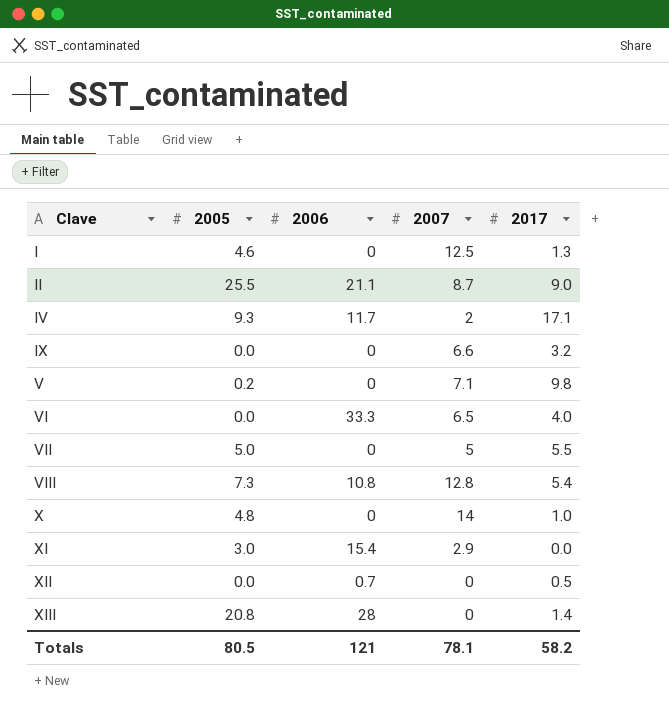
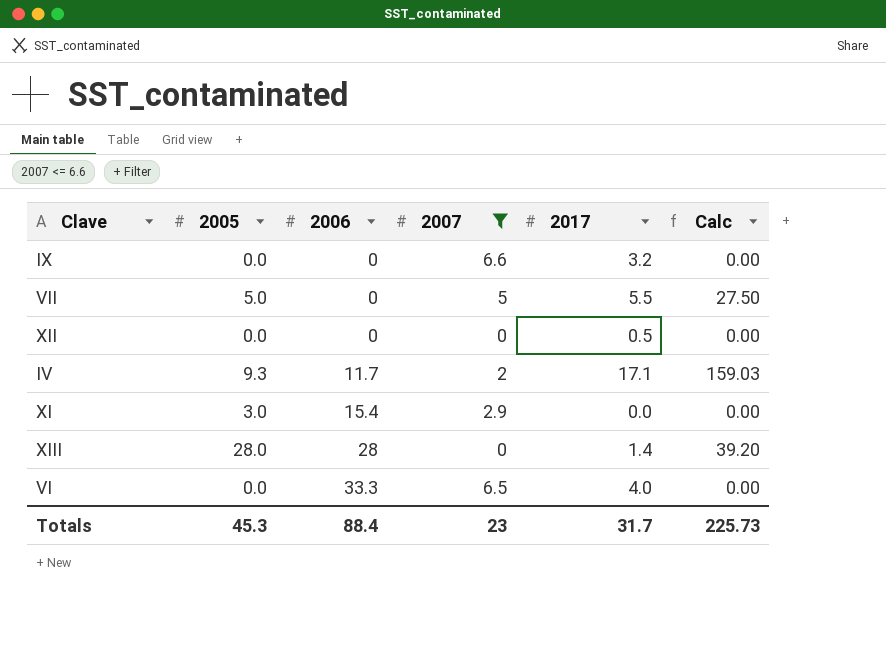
filter: none -> 2007 <= 6.6
row order: Clave ascending -> 2006 ascending
column Calc | formula: none -> [2005] * [2017]
XII | 2006: 0.7 -> 0
XIII | 2005: 20.8 -> 28.0
Totals | 2005: 80.5 -> 45.3
Totals | 2006: 121 -> 88.4
Totals | 2007: 78.1 -> 23
Totals | 2017: 58.2 -> 31.7

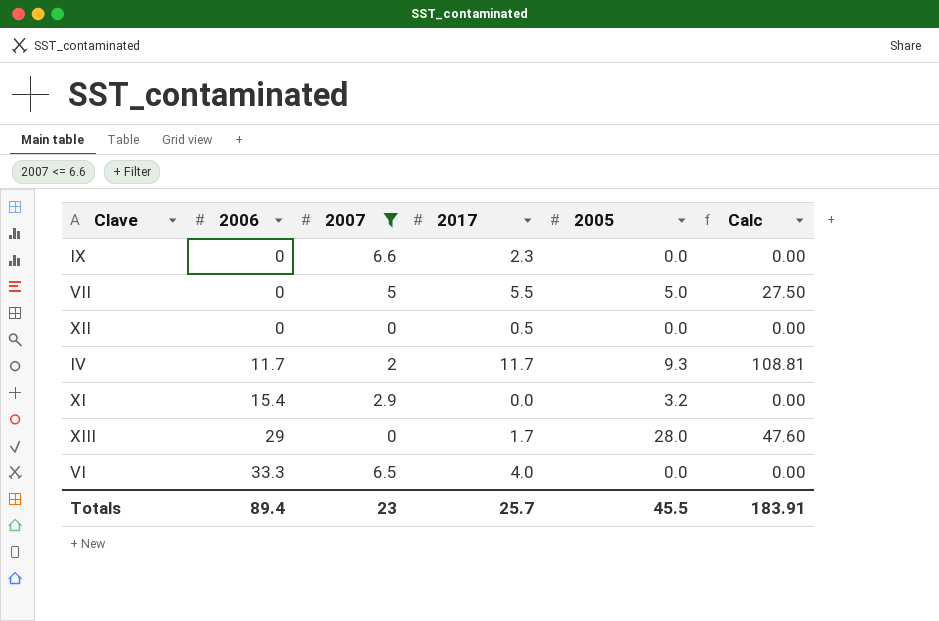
column 2005 | position: 2 -> 5
IX | 2017: 3.2 -> 2.3
IV | 2017: 17.1 -> 11.7
IV | Calc: 159.03 -> 108.81
XI | 2005: 3.0 -> 3.2
XIII | 2006: 28 -> 29
XIII | 2017: 1.4 -> 1.7
XIII | Calc: 39.20 -> 47.60
Totals | 2006: 88.4 -> 89.4
Totals | 2017: 31.7 -> 25.7
Totals | 2005: 45.3 -> 45.5
Totals | Calc: 225.73 -> 183.91

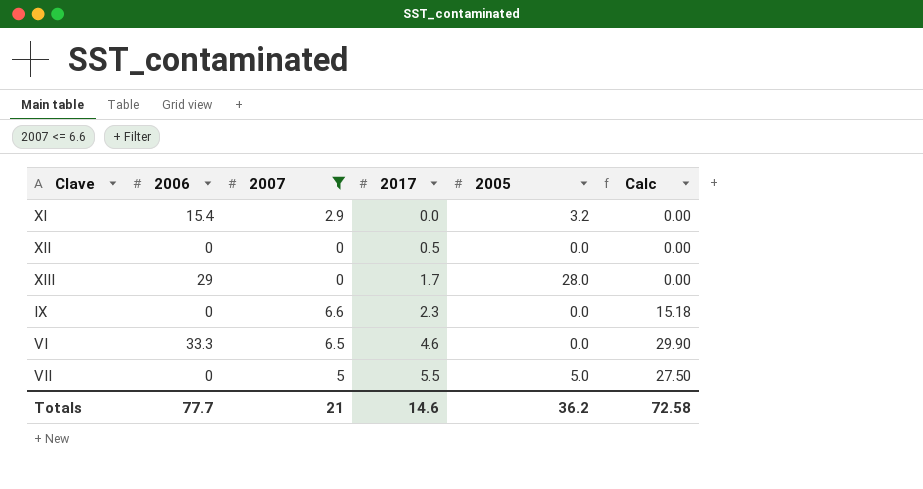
row order: 2006 ascending -> 2017 ascending
column Calc | formula: [2017] * [2005] -> [2007] * [2017]
row IV: 11.7 | 2 | 11.7 | 9.3 | 108.81 -> none
VI | 2017: 4.0 -> 4.6
Totals | 2006: 89.4 -> 77.7
Totals | 2007: 23 -> 21
Totals | 2017: 25.7 -> 14.6
Totals | 2005: 45.5 -> 36.2
Totals | Calc: 183.91 -> 72.58

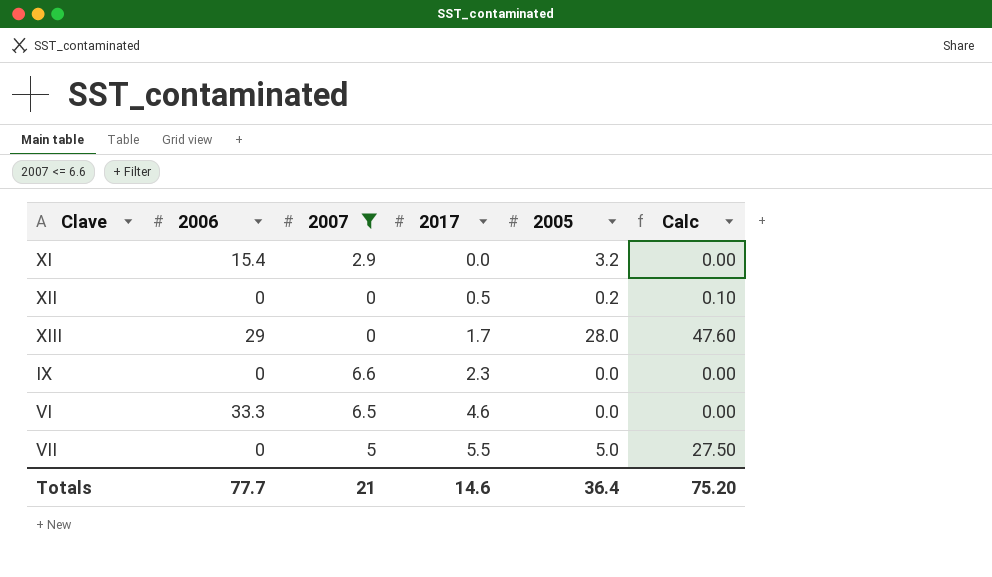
column Calc | formula: [2007] * [2017] -> [2017] * [2005]
XII | 2005: 0.0 -> 0.2
Totals | 2005: 36.2 -> 36.4
Totals | Calc: 72.58 -> 75.20

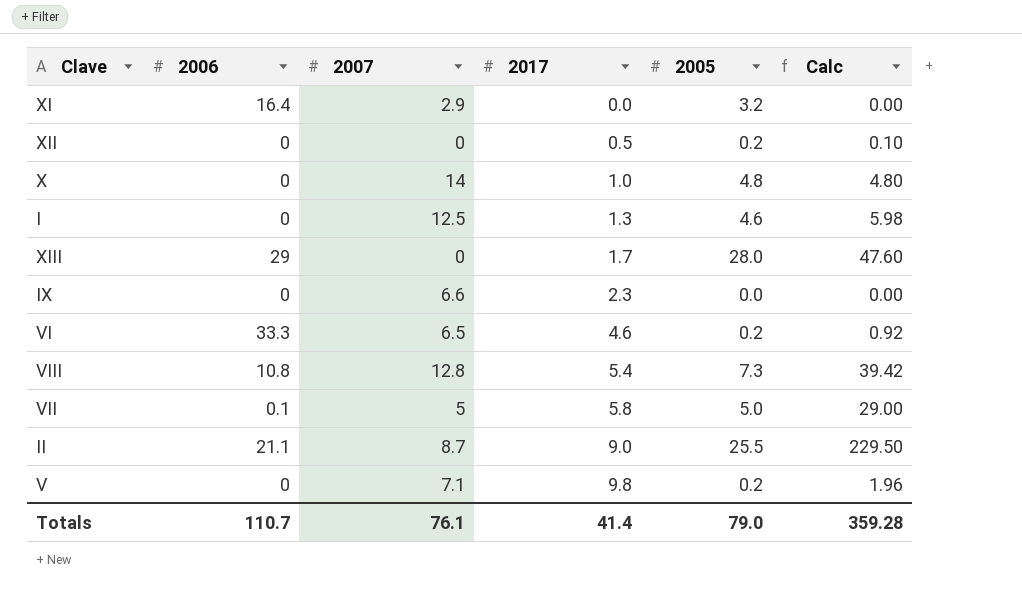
filter: 2007 <= 6.6 -> none
XI | 2006: 15.4 -> 16.4
VI | 2005: 0.0 -> 0.2
VI | Calc: 0.00 -> 0.92
VII | 2006: 0 -> 0.1
VII | 2017: 5.5 -> 5.8
VII | Calc: 27.50 -> 29.00
Totals | 2006: 77.7 -> 110.7
Totals | 2007: 21 -> 76.1
Totals | 2017: 14.6 -> 41.4
Totals | 2005: 36.4 -> 79.0
Totals | Calc: 75.20 -> 359.28

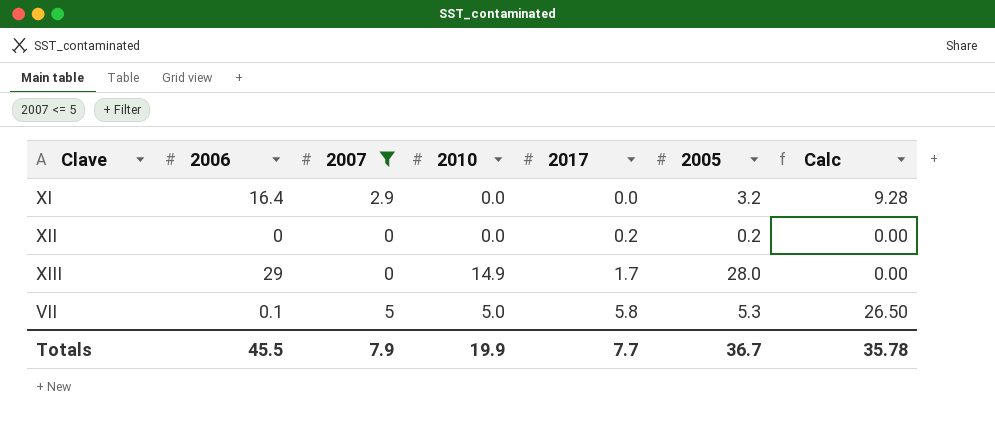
filter: none -> 2007 <= 5
column 2010 | position: none -> 4
column Calc | formula: [2017] * [2005] -> [2007] * [2005]
XII | 2017: 0.5 -> 0.2
VII | 2005: 5.0 -> 5.3
Totals | 2006: 110.7 -> 45.5
Totals | 2007: 76.1 -> 7.9
Totals | 2017: 41.4 -> 7.7
Totals | 2005: 79.0 -> 36.7
Totals | Calc: 359.28 -> 35.78

